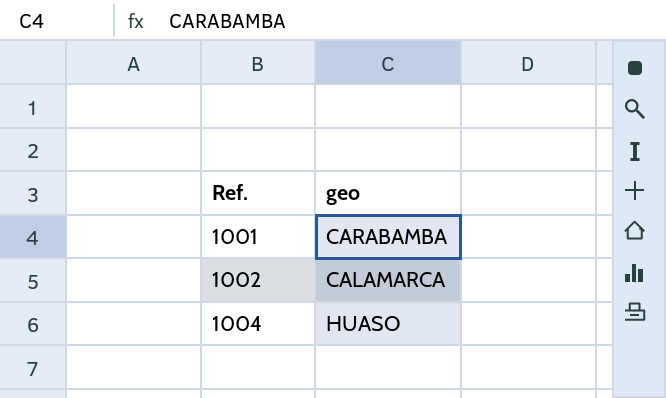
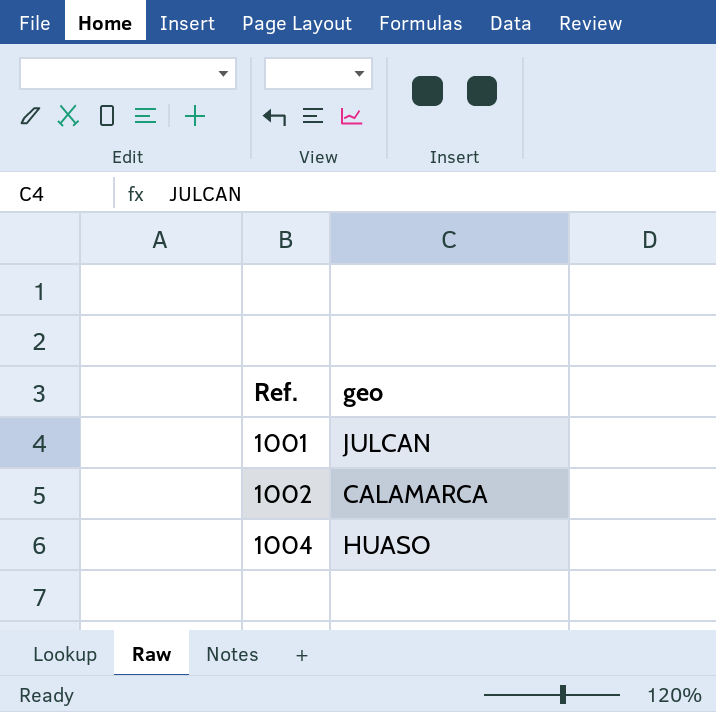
1001 | geo: CARABAMBA -> JULCAN

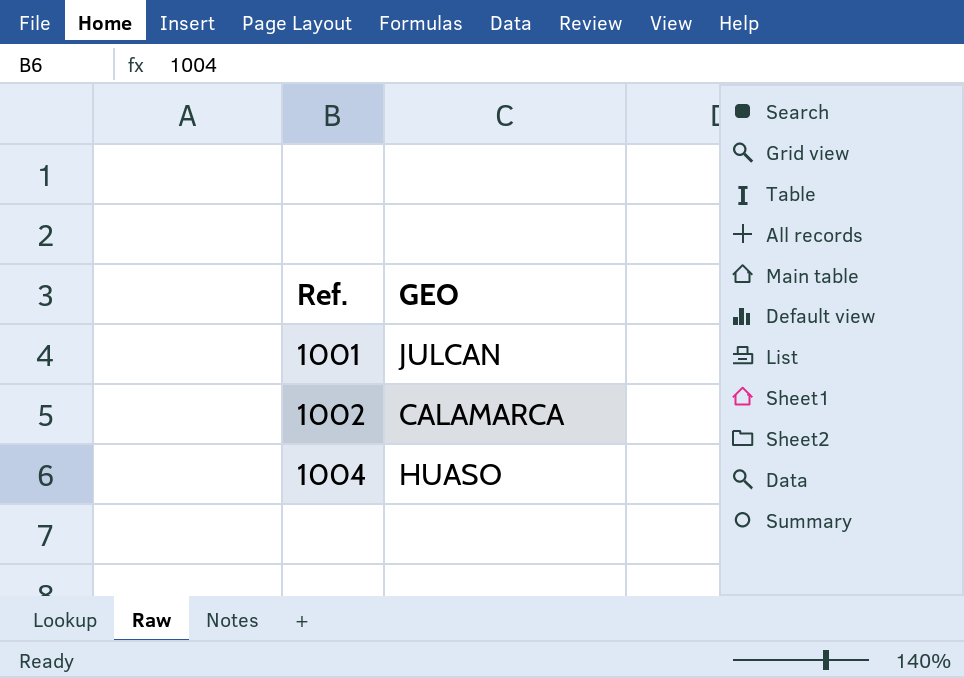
column name: geo -> GEO

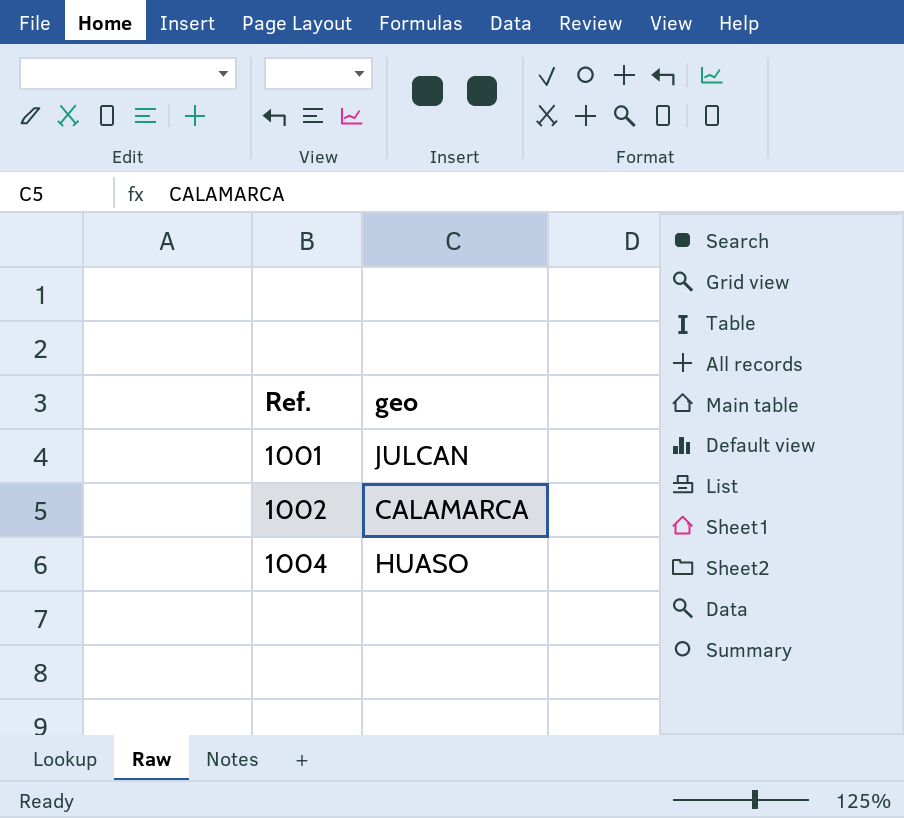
column name: GEO -> geo

